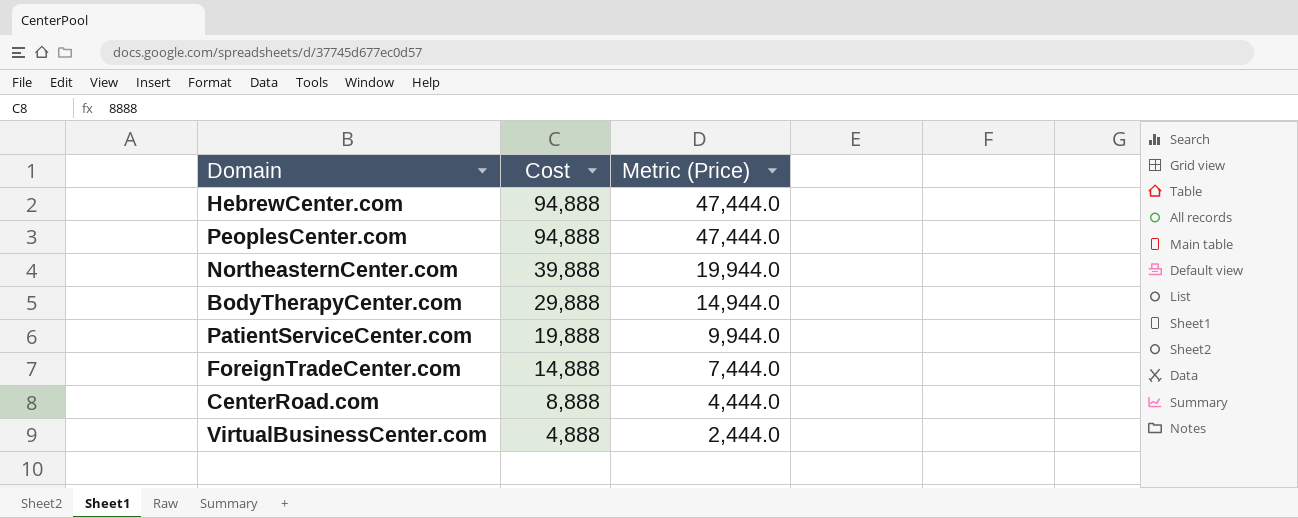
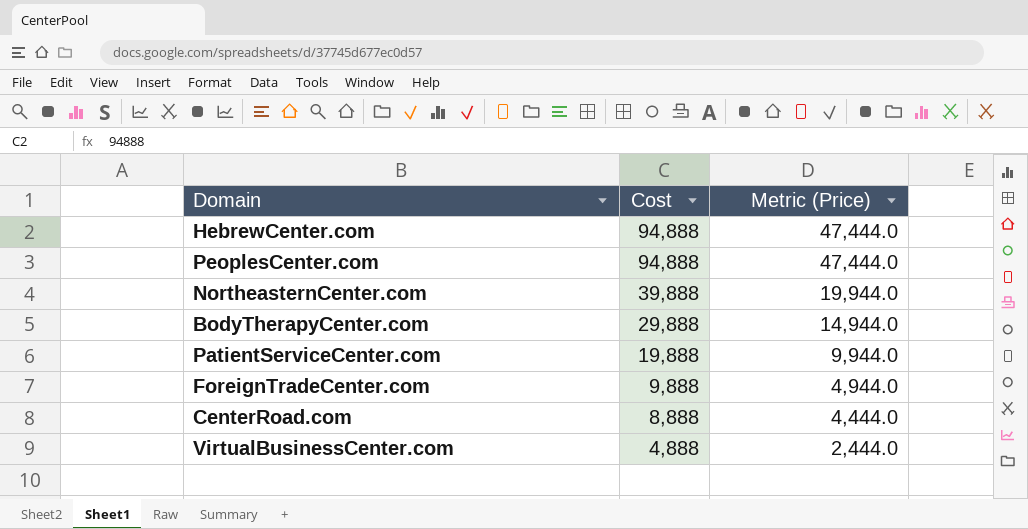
ForeignTradeCenter.com | Cost: 14,888 -> 9,888
ForeignTradeCenter.com | Metric (Price): 7,444.0 -> 4,944.0

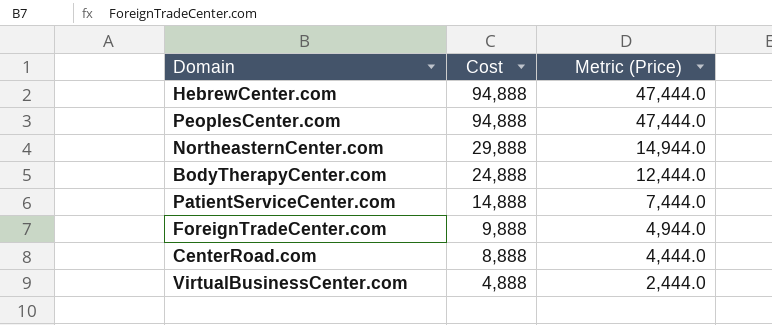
NortheasternCenter.com | Cost: 39,888 -> 29,888
NortheasternCenter.com | Metric (Price): 19,944.0 -> 14,944.0
BodyTherapyCenter.com | Cost: 29,888 -> 24,888
BodyTherapyCenter.com | Metric (Price): 14,944.0 -> 12,444.0
PatientServiceCenter.com | Cost: 19,888 -> 14,888
PatientServiceCenter.com | Metric (Price): 9,944.0 -> 7,444.0

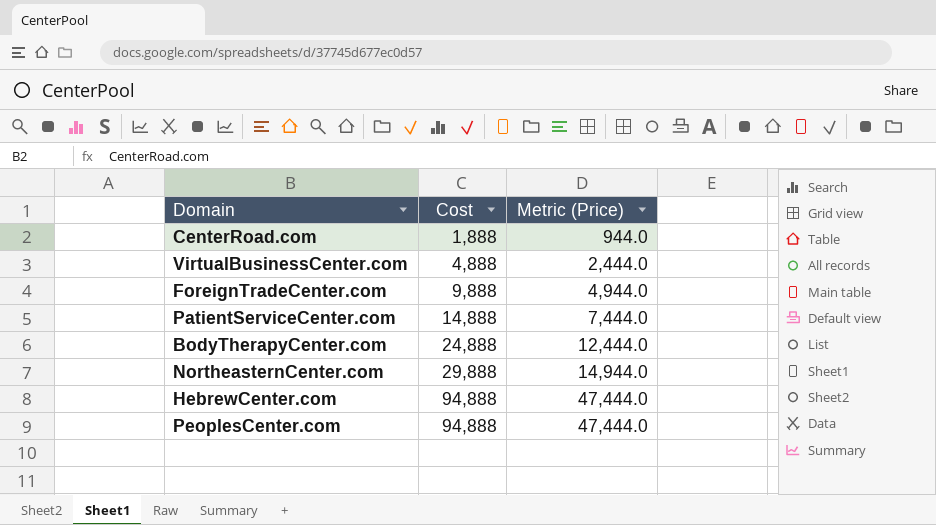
row order: Cost descending -> Cost ascending
CenterRoad.com | Cost: 8,888 -> 1,888
CenterRoad.com | Metric (Price): 4,444.0 -> 944.0

